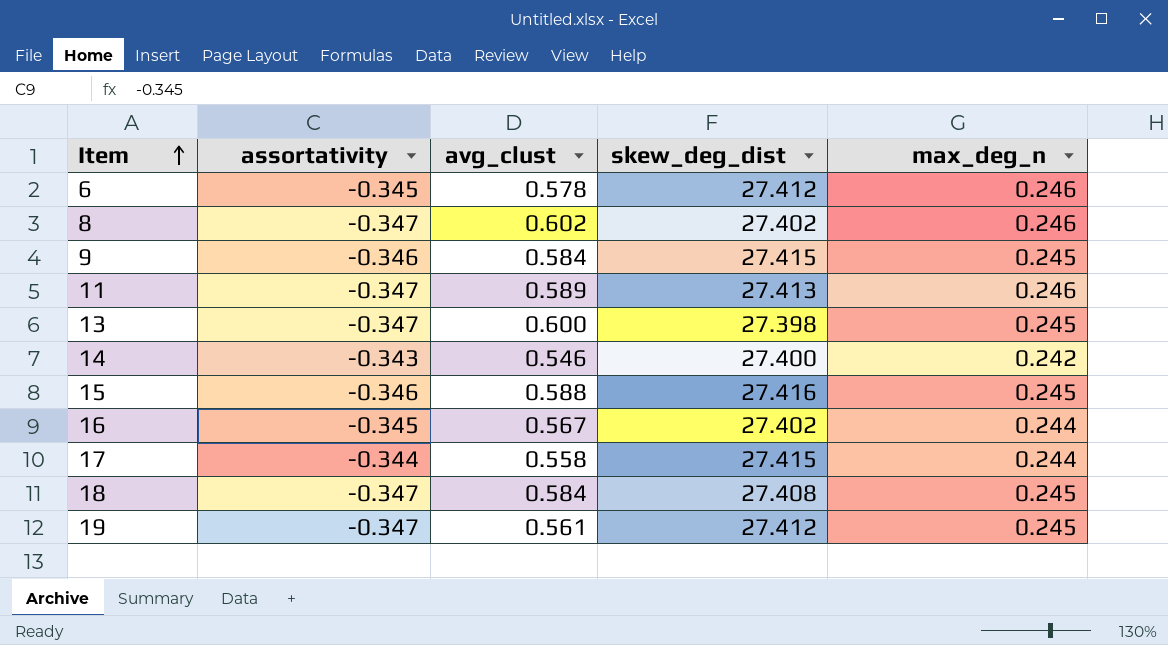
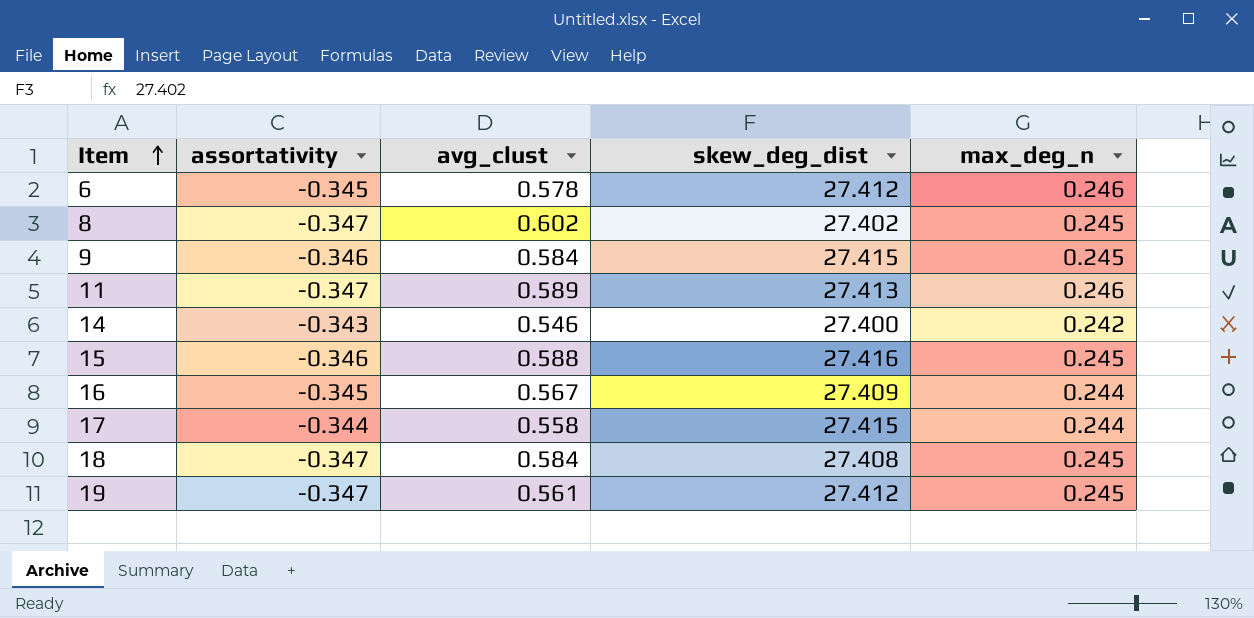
row 13: -0.347 | 0.600 | 27.398 | 0.245 -> none
8 | max_deg_n: 0.246 -> 0.245
16 | skew_deg_dist: 27.402 -> 27.409

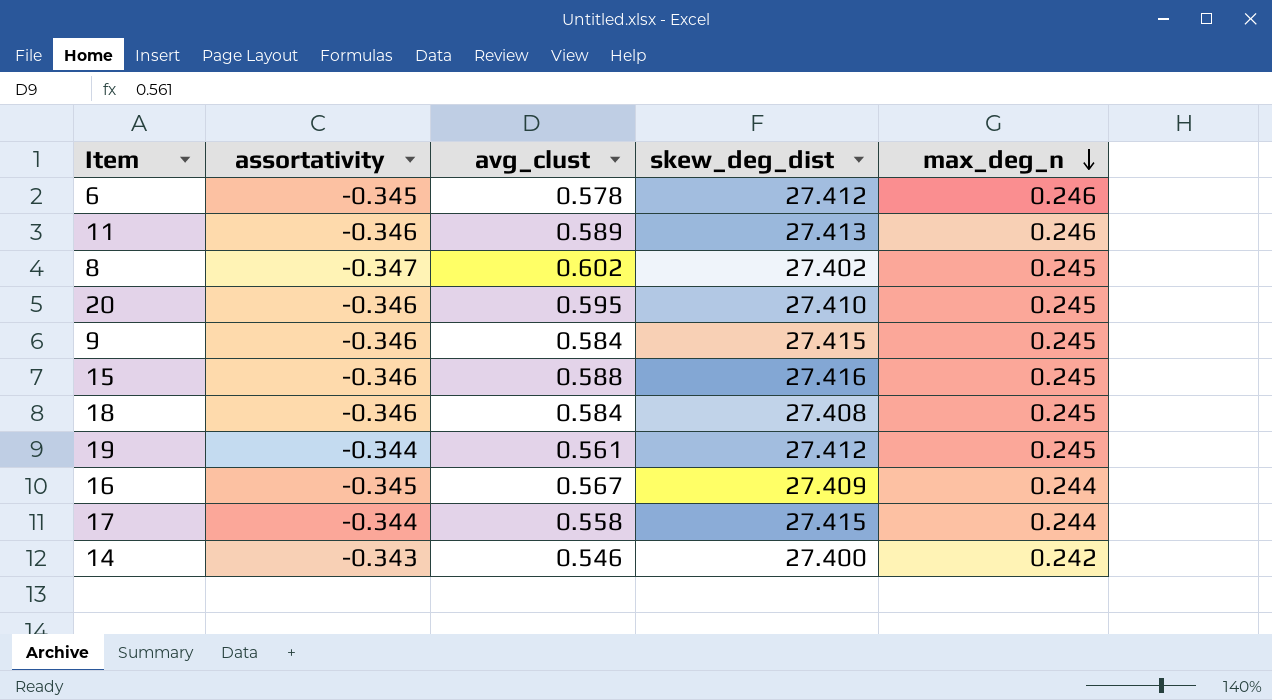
row order: Item ascending -> max_deg_n descending
11 | assortativity: -0.347 -> -0.346
row 20: none -> -0.346 | 0.595 | 27.410 | 0.245
18 | assortativity: -0.347 -> -0.346
19 | assortativity: -0.347 -> -0.344

